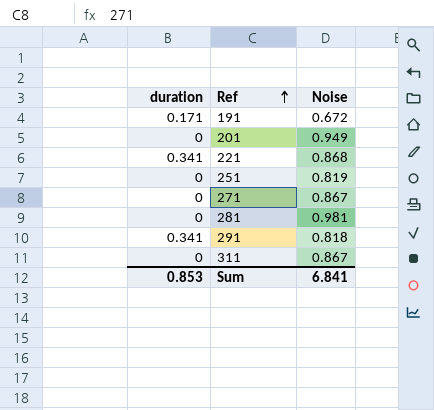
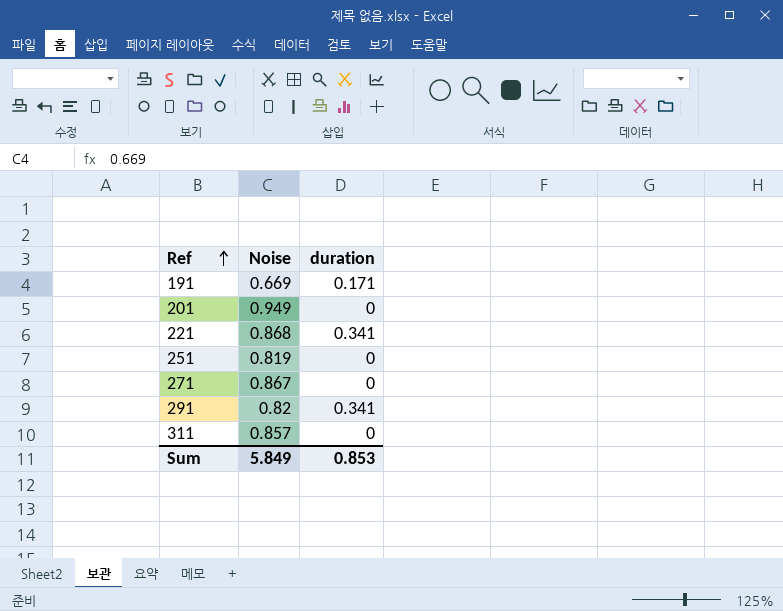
column duration | position: 1 -> 3
row 281: 0 | 0.981 -> none
191 | Noise: 0.672 -> 0.669
291 | Noise: 0.818 -> 0.82
311 | Noise: 0.867 -> 0.857
Sum | Noise: 6.841 -> 5.849

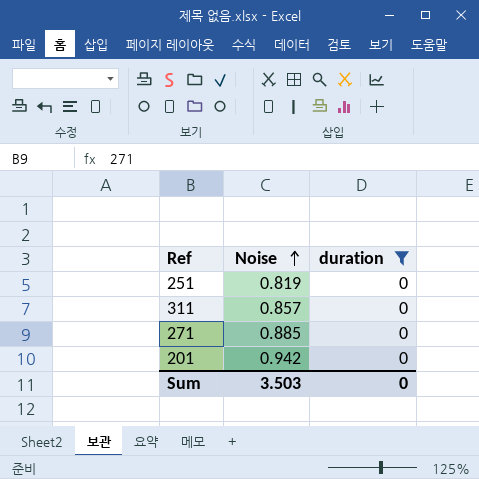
filter: none -> duration = 0
row order: Ref ascending -> Noise ascending
271 | Noise: 0.867 -> 0.885
201 | Noise: 0.949 -> 0.942
Sum | Noise: 5.849 -> 3.503
Sum | duration: 0.853 -> 0

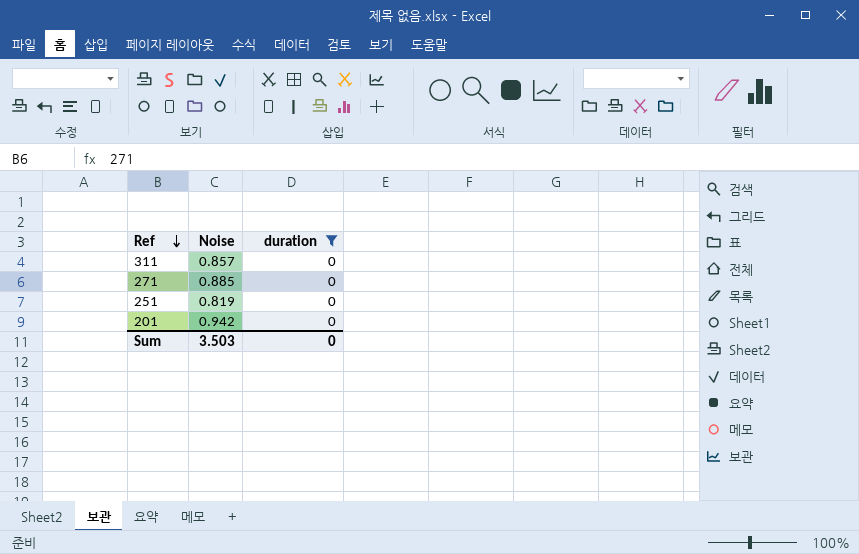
row order: Noise ascending -> Ref descending

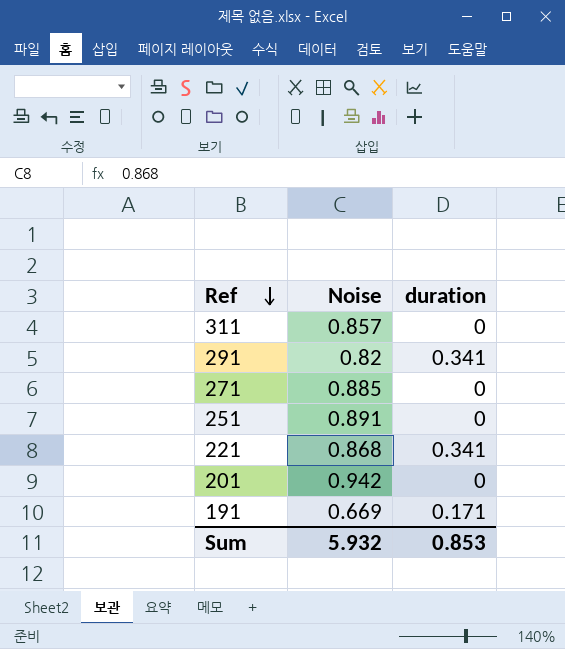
filter: duration = 0 -> none
251 | Noise: 0.819 -> 0.891
Sum | Noise: 3.503 -> 5.932
Sum | duration: 0 -> 0.853

